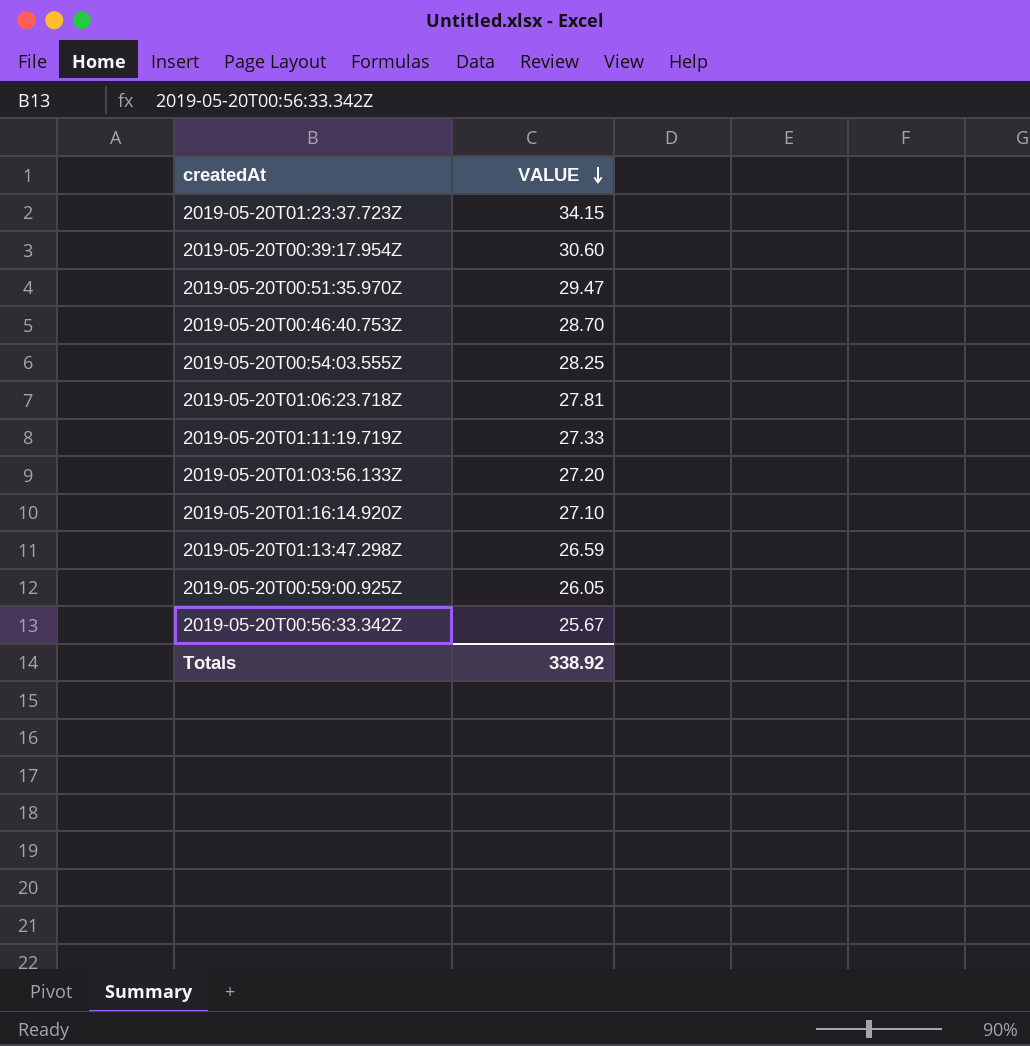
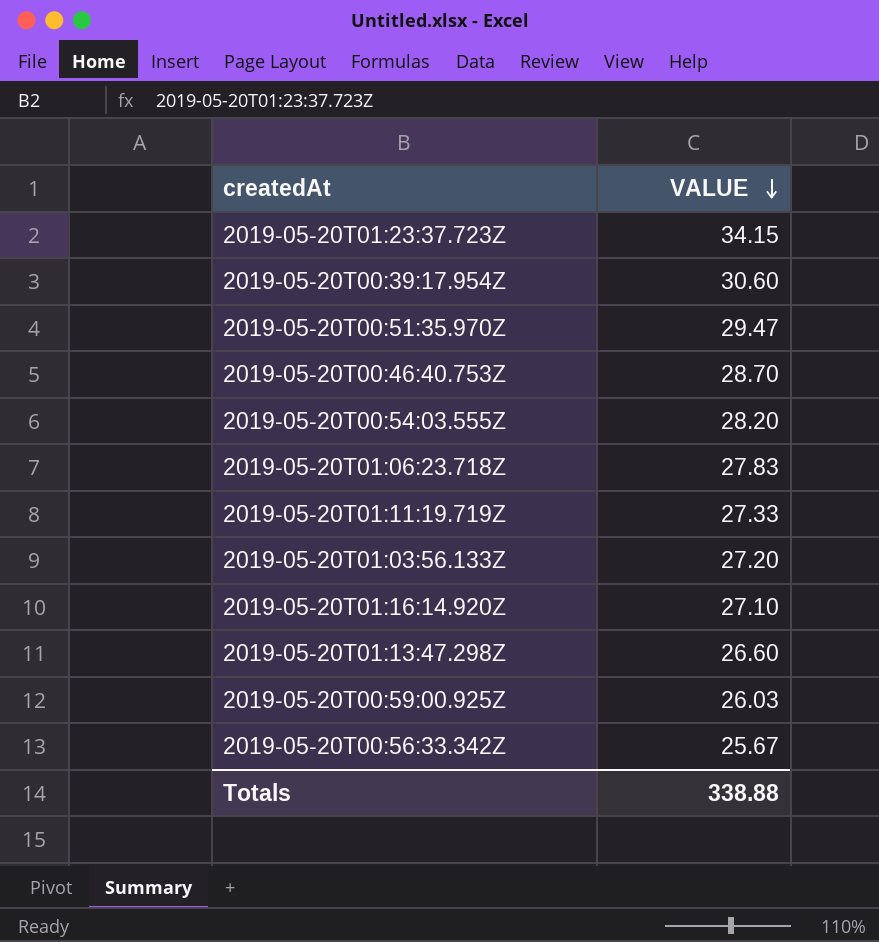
2019-05-20T00:54:03.555Z | VALUE: 28.25 -> 28.20
2019-05-20T01:06:23.718Z | VALUE: 27.81 -> 27.83
2019-05-20T01:13:47.298Z | VALUE: 26.59 -> 26.60
2019-05-20T00:59:00.925Z | VALUE: 26.05 -> 26.03
Totals | VALUE: 338.92 -> 338.88

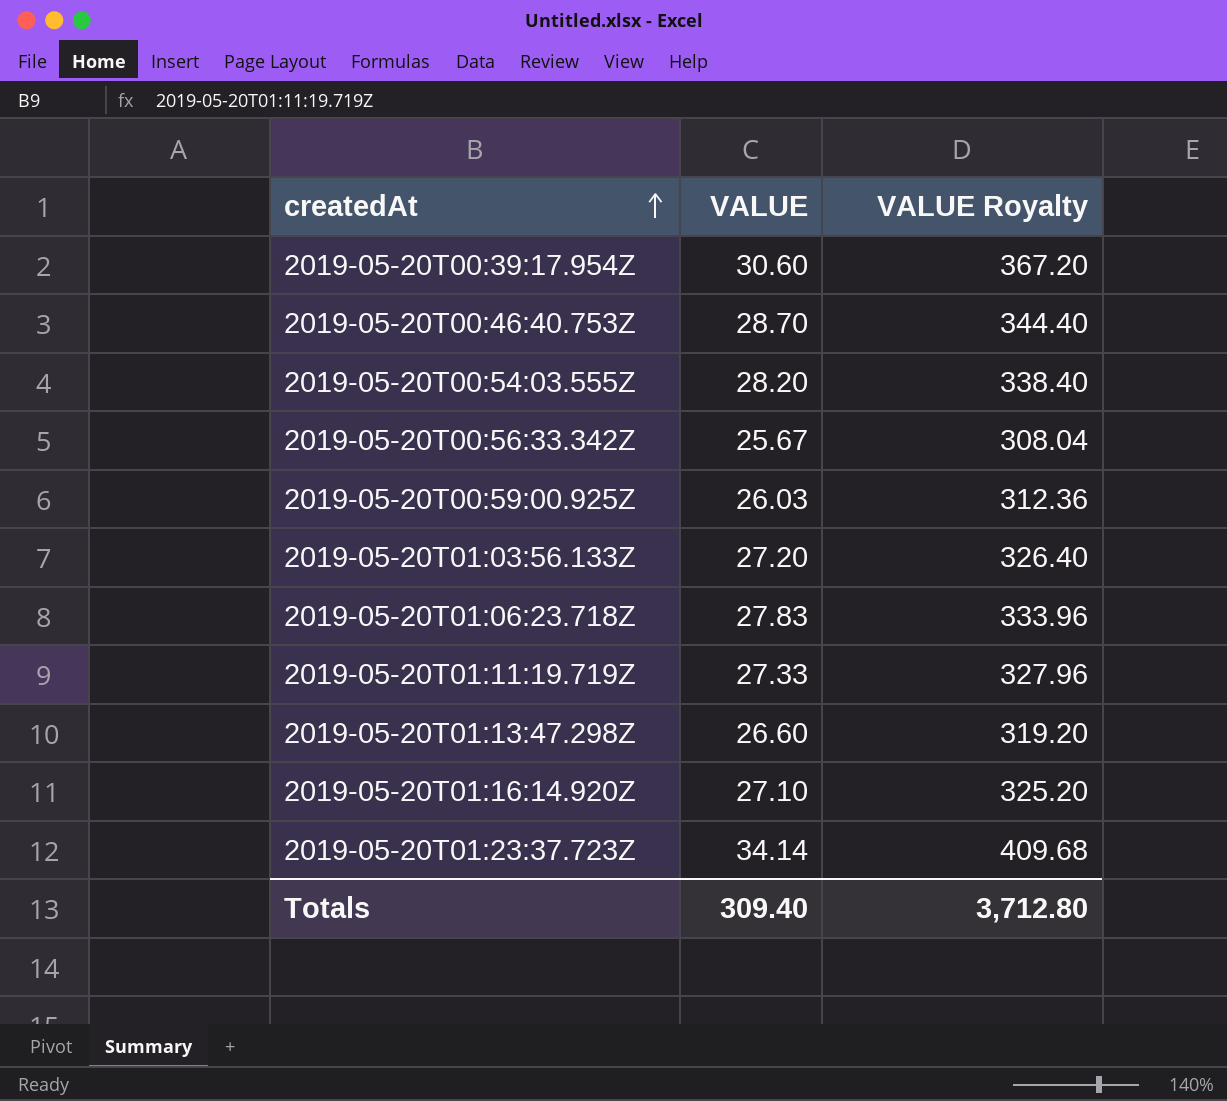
row order: VALUE descending -> createdAt ascending
column VALUE Royalty | formula: none -> [VALUE] * 12
row 2019-05-20T00:51:35.970Z: 29.47 -> none
2019-05-20T01:23:37.723Z | VALUE: 34.15 -> 34.14
Totals | VALUE: 338.88 -> 309.40

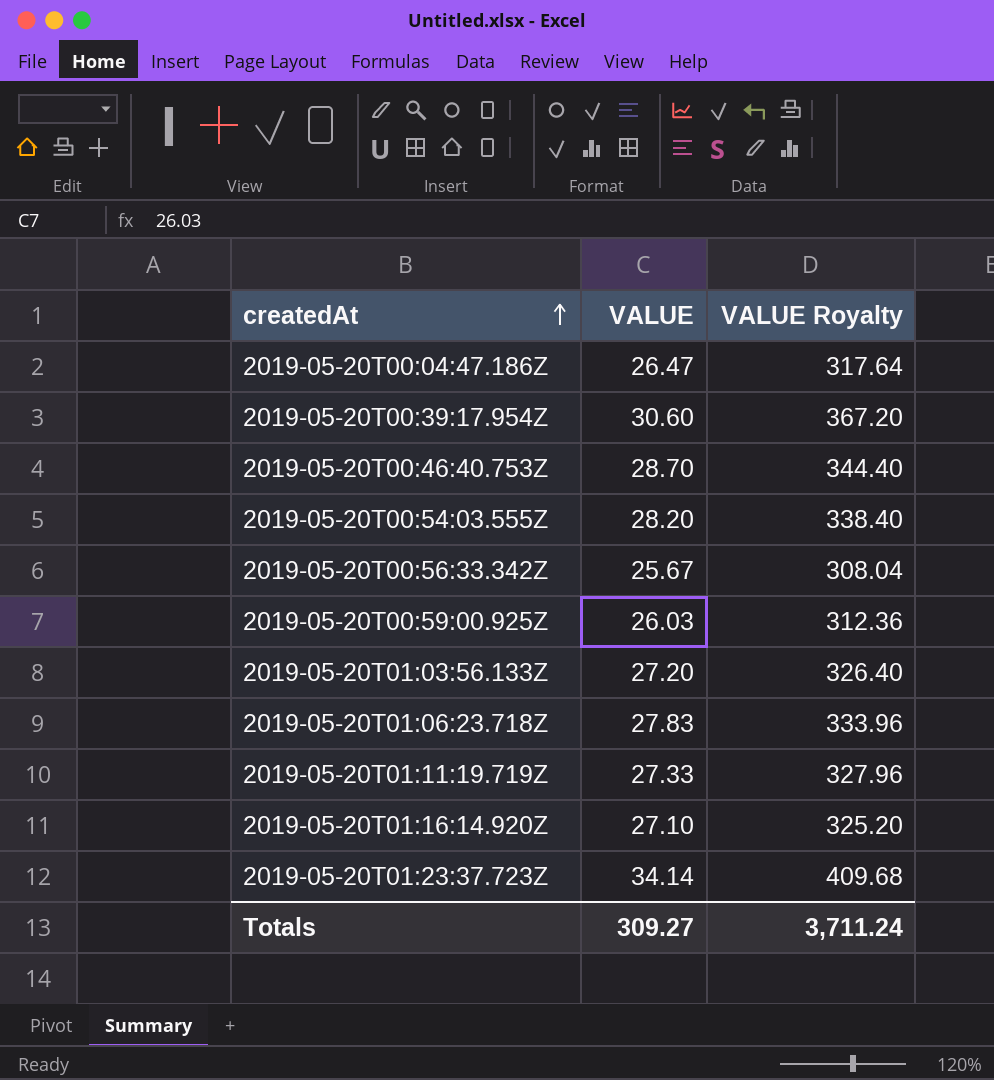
row 2019-05-20T01:13:47.298Z: 26.60 | 319.20 -> none
row 2019-05-20T00:04:47.186Z: none -> 26.47 | 317.64
Totals | VALUE: 309.40 -> 309.27
Totals | VALUE Royalty: 3,712.80 -> 3,711.24

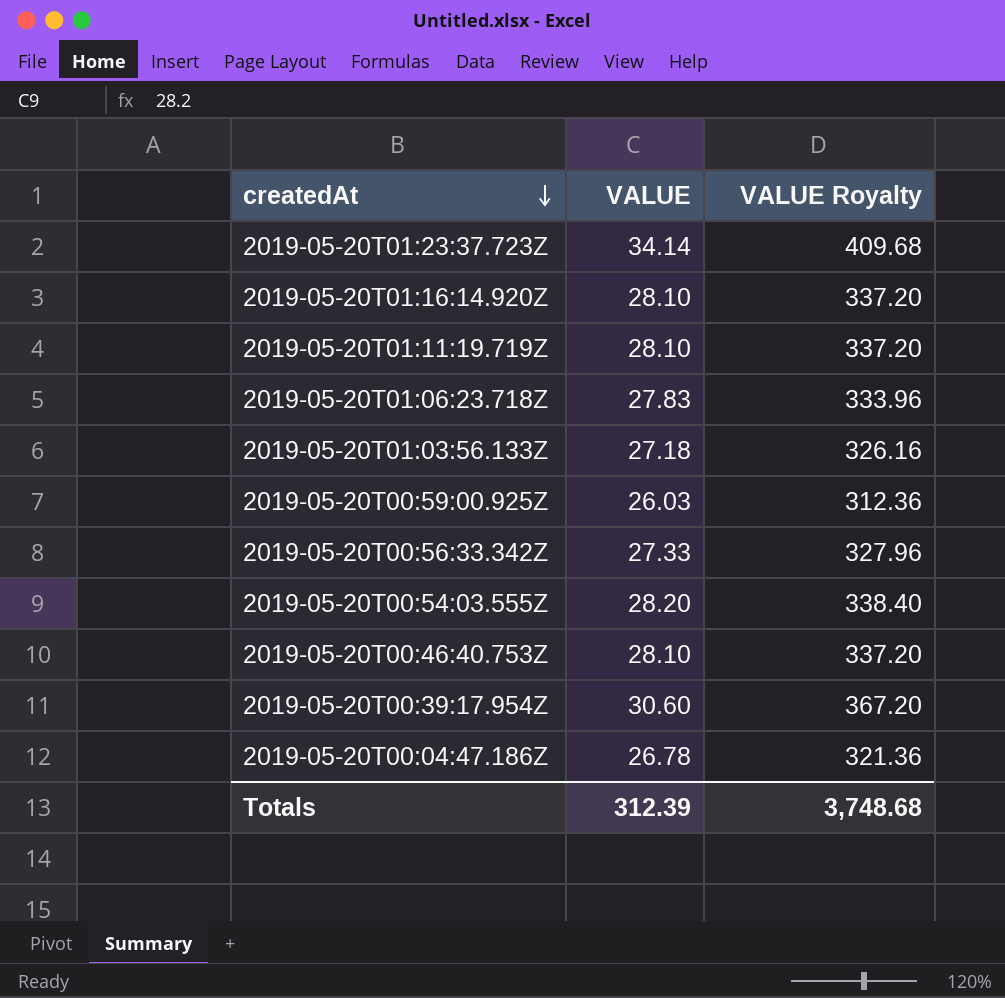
row order: createdAt ascending -> createdAt descending
2019-05-20T01:16:14.920Z | VALUE: 27.10 -> 28.10
2019-05-20T01:16:14.920Z | VALUE Royalty: 325.20 -> 337.20
2019-05-20T01:11:19.719Z | VALUE: 27.33 -> 28.10
2019-05-20T01:11:19.719Z | VALUE Royalty: 327.96 -> 337.20
2019-05-20T01:03:56.133Z | VALUE: 27.20 -> 27.18
2019-05-20T01:03:56.133Z | VALUE Royalty: 326.40 -> 326.16
2019-05-20T00:56:33.342Z | VALUE: 25.67 -> 27.33
2019-05-20T00:56:33.342Z | VALUE Royalty: 308.04 -> 327.96
2019-05-20T00:46:40.753Z | VALUE: 28.70 -> 28.10
2019-05-20T00:46:40.753Z | VALUE Royalty: 344.40 -> 337.20
2019-05-20T00:04:47.186Z | VALUE: 26.47 -> 26.78
2019-05-20T00:04:47.186Z | VALUE Royalty: 317.64 -> 321.36
Totals | VALUE: 309.27 -> 312.39
Totals | VALUE Royalty: 3,711.24 -> 3,748.68

